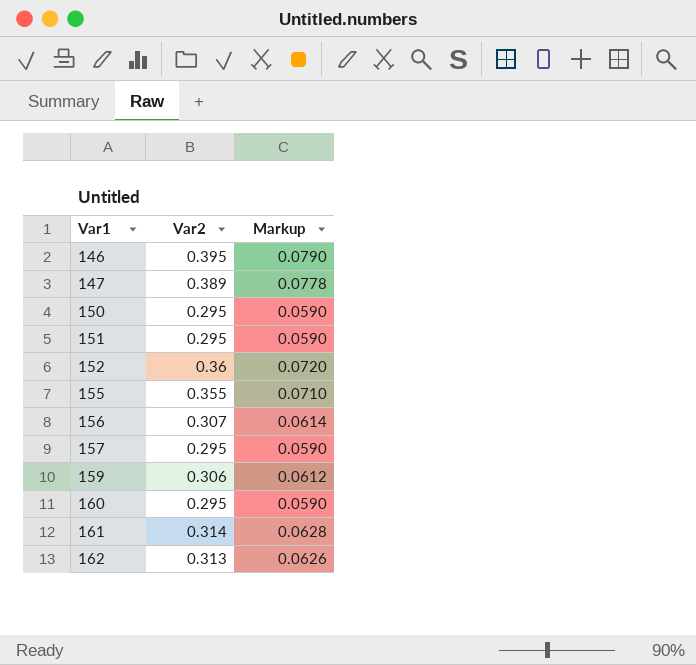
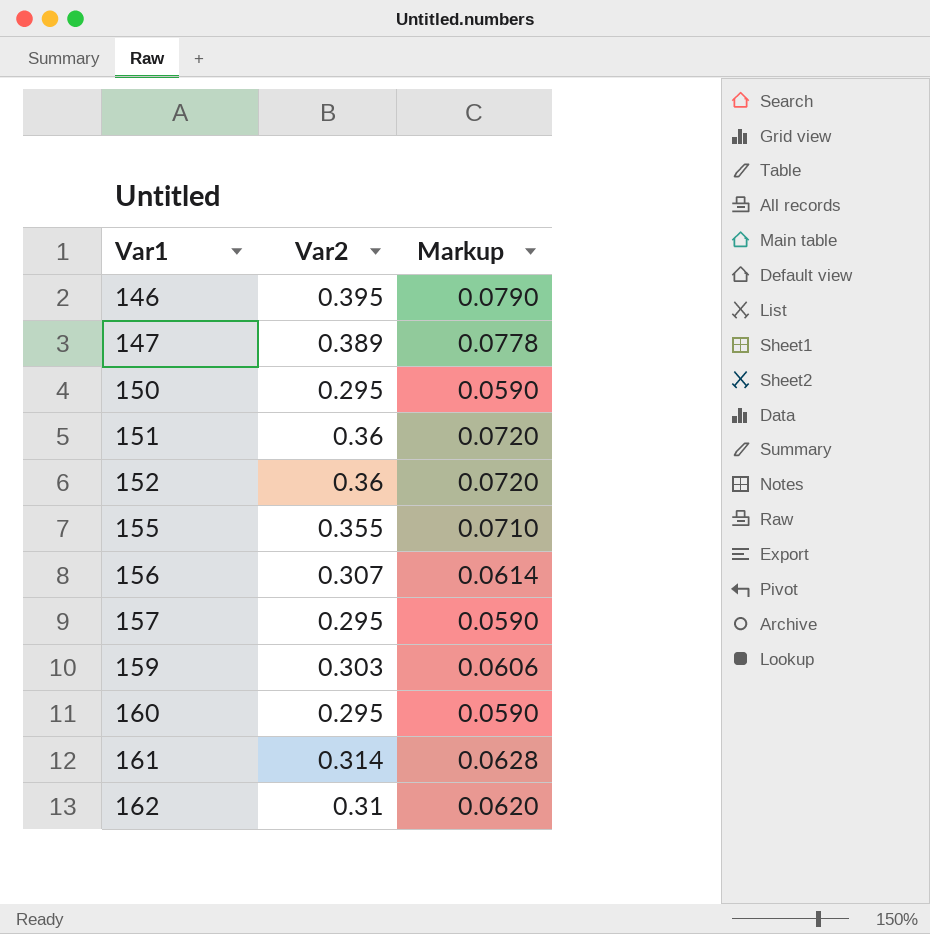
151 | Var2: 0.295 -> 0.36
151 | Markup: 0.0590 -> 0.0720
159 | Var2: 0.306 -> 0.303
159 | Markup: 0.0612 -> 0.0606
162 | Var2: 0.313 -> 0.31
162 | Markup: 0.0626 -> 0.0620

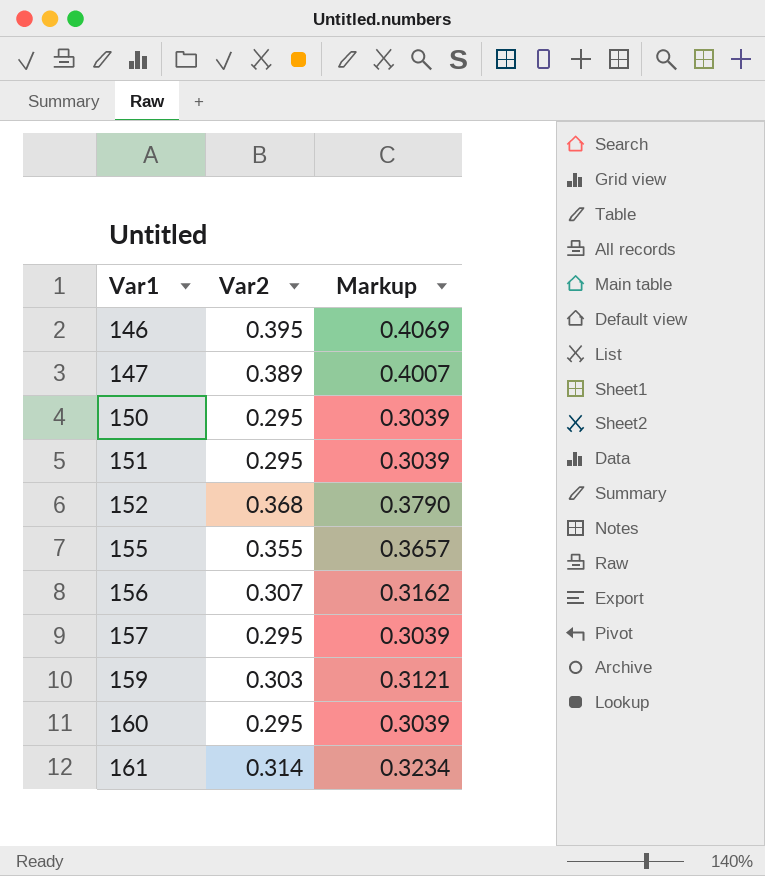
column Markup | formula: [Var2] * 0.2 -> [Var2] * 1.03
row 162: 0.31 | 0.0620 -> none
151 | Var2: 0.36 -> 0.295
152 | Var2: 0.36 -> 0.368

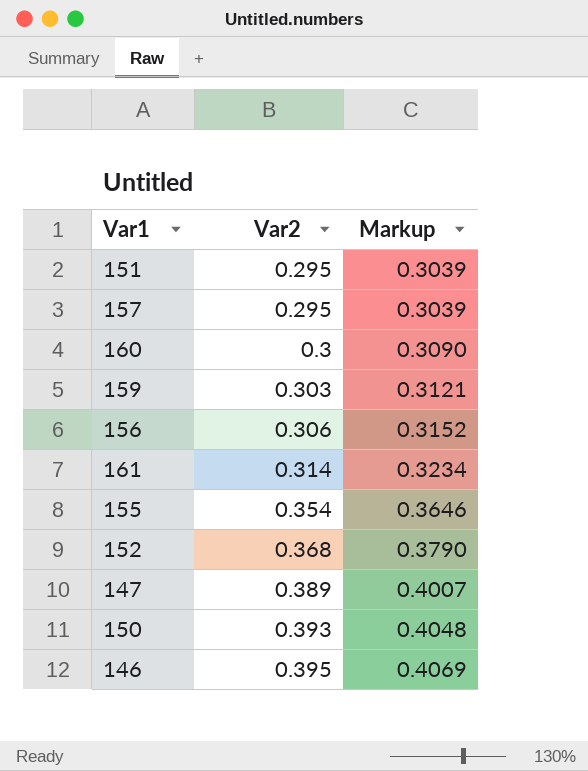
row order: Var1 ascending -> Var2 ascending
160 | Var2: 0.295 -> 0.3
160 | Markup: 0.3039 -> 0.3090
156 | Var2: 0.307 -> 0.306
156 | Markup: 0.3162 -> 0.3152
155 | Var2: 0.355 -> 0.354
155 | Markup: 0.3657 -> 0.3646
150 | Var2: 0.295 -> 0.393
150 | Markup: 0.3039 -> 0.4048

